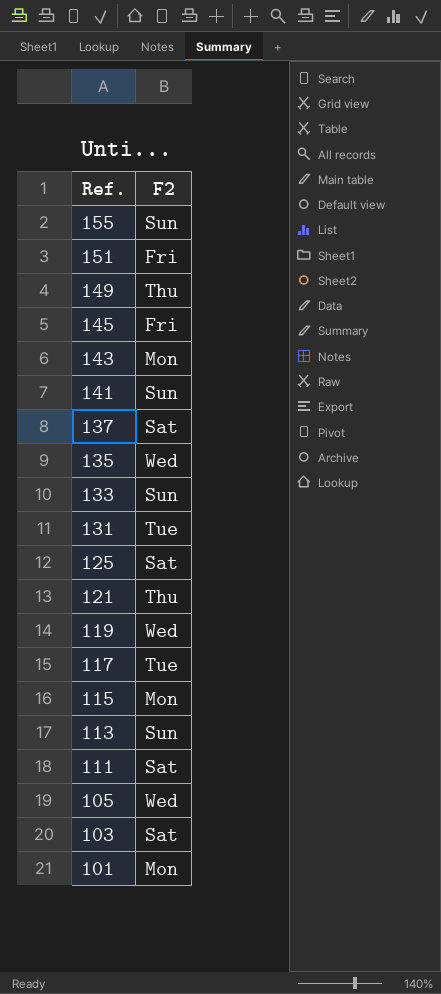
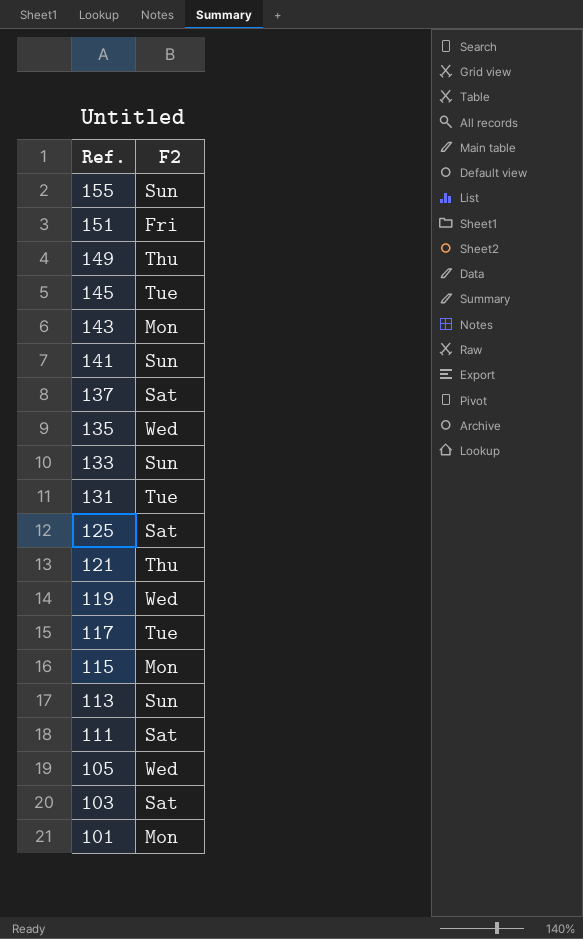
145 | F2: Fri -> Tue

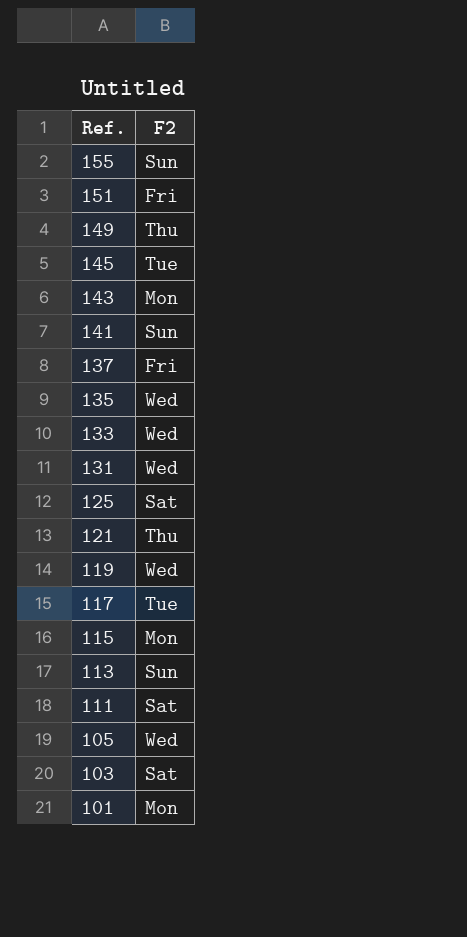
137 | F2: Sat -> Fri
133 | F2: Sun -> Wed
131 | F2: Tue -> Wed

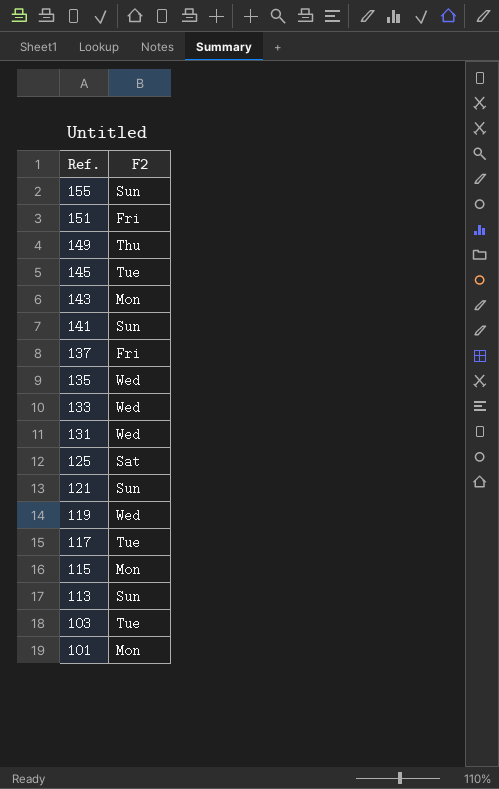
row 111: Sat -> none
row 105: Wed -> none
121 | F2: Thu -> Sun
103 | F2: Sat -> Tue

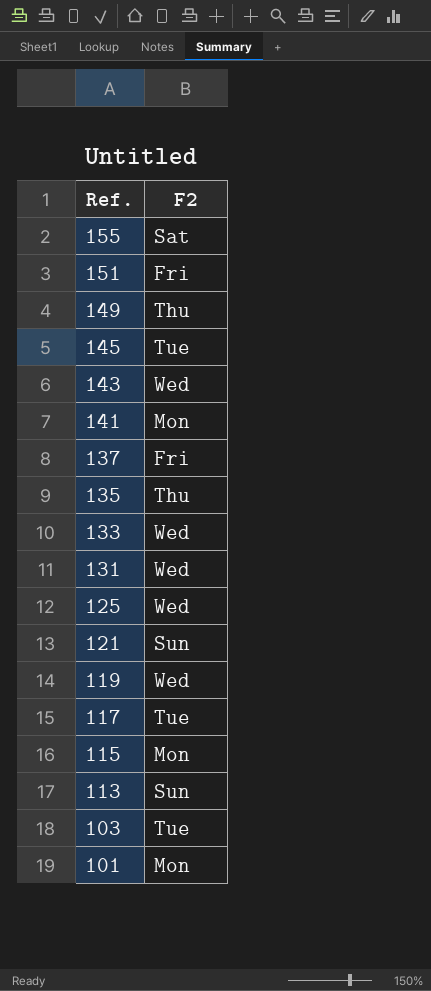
155 | F2: Sun -> Sat
143 | F2: Mon -> Wed
141 | F2: Sun -> Mon
135 | F2: Wed -> Thu
125 | F2: Sat -> Wed

